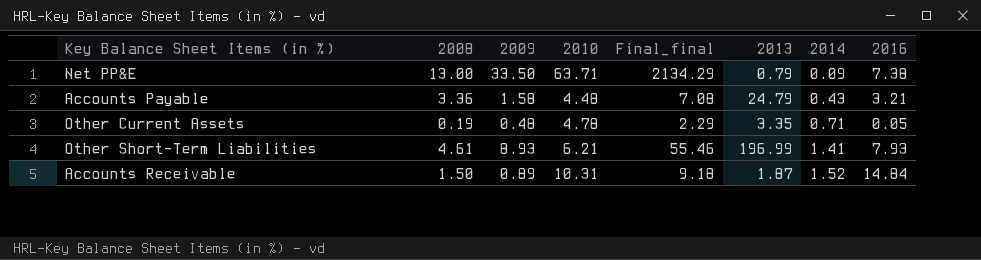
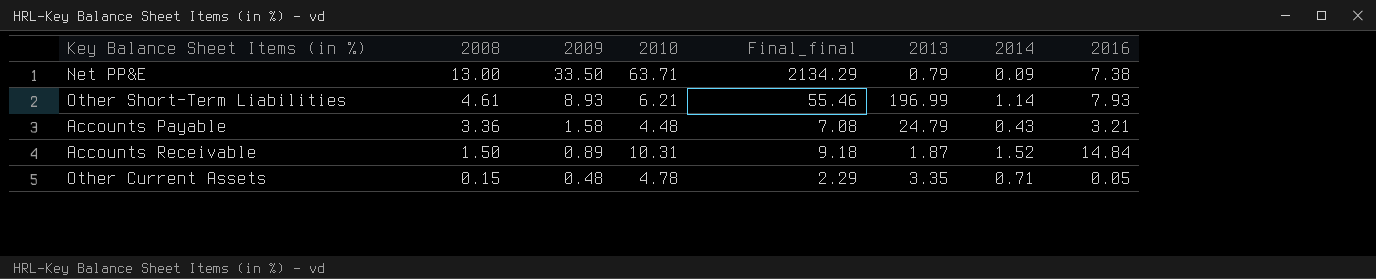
row order: 2014 ascending -> 2008 descending
Other Short-Term Liabilities | 2014: 1.41 -> 1.14
Other Current Assets | 2008: 0.19 -> 0.15

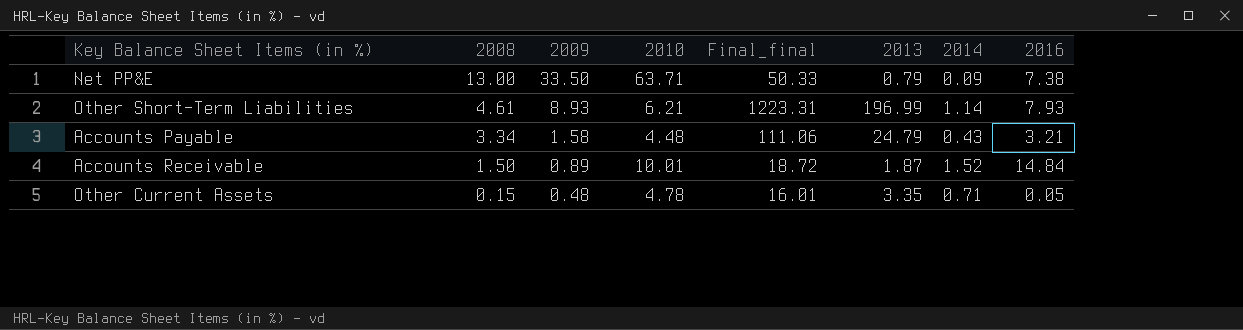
column Final_final | formula: [2009] * [2010] -> [2010] * [2013]
Accounts Payable | 2008: 3.36 -> 3.34
Accounts Receivable | 2010: 10.31 -> 10.01

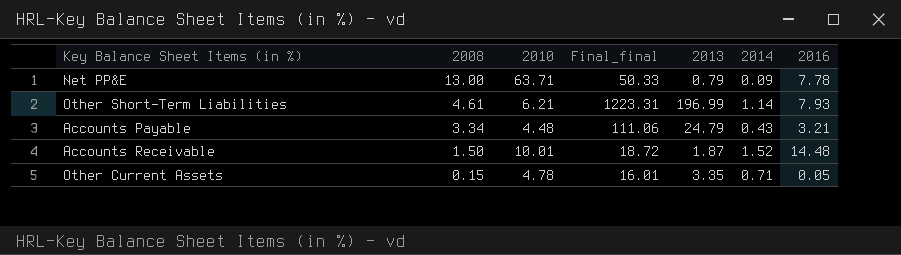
column 2009 | position: 3 -> none
Net PP&E | 2016: 7.38 -> 7.78
Accounts Receivable | 2016: 14.84 -> 14.48

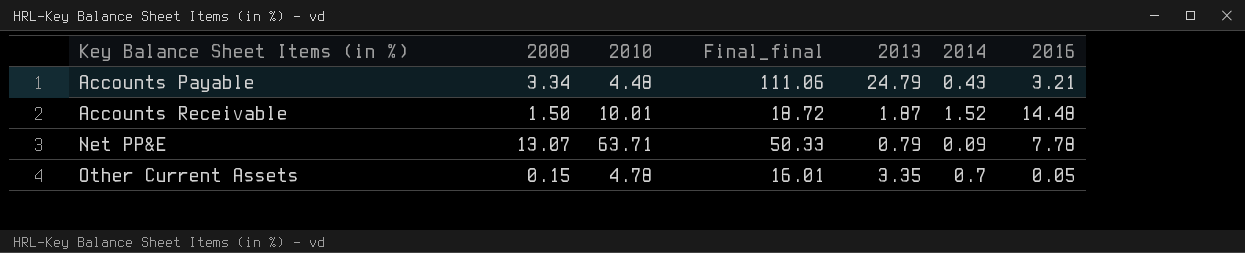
row order: 2008 descending -> Key Balance Sheet Items (in %) ascending
row Other Short-Term Liabilities: 4.61 | 6.21 | 1223.31 | 196.99 | 1.14 | 7.93 -> none
Net PP&E | 2008: 13.00 -> 13.07
Other Current Assets | 2014: 0.71 -> 0.7

